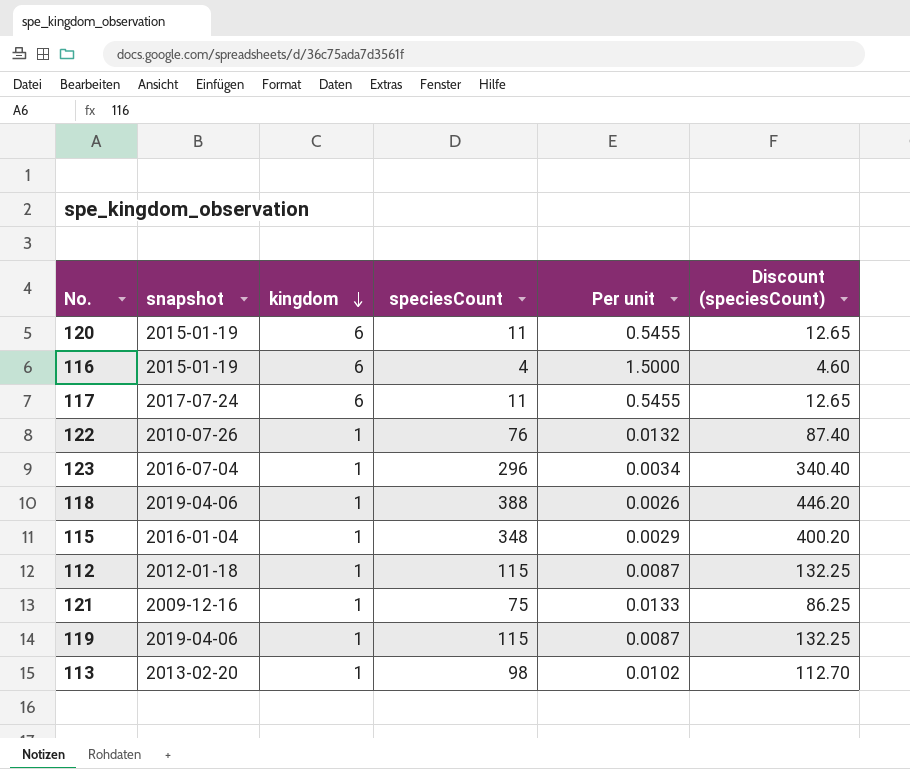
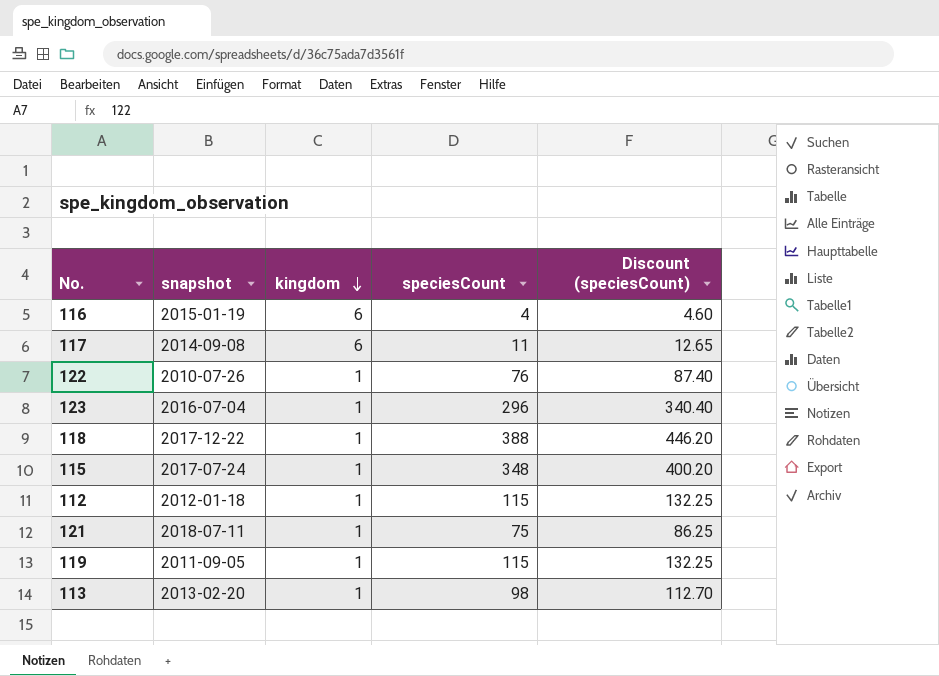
column Per unit | formula: [kingdom] / [speciesCount] -> none
row 120: 2015-01-19 | 6 | 11 | 0.5455 | 12.65 -> none
117 | snapshot: 2017-07-24 -> 2014-09-08
118 | snapshot: 2019-04-06 -> 2017-12-22
115 | snapshot: 2016-01-04 -> 2017-07-24
121 | snapshot: 2009-12-16 -> 2018-07-11
119 | snapshot: 2019-04-06 -> 2011-09-05

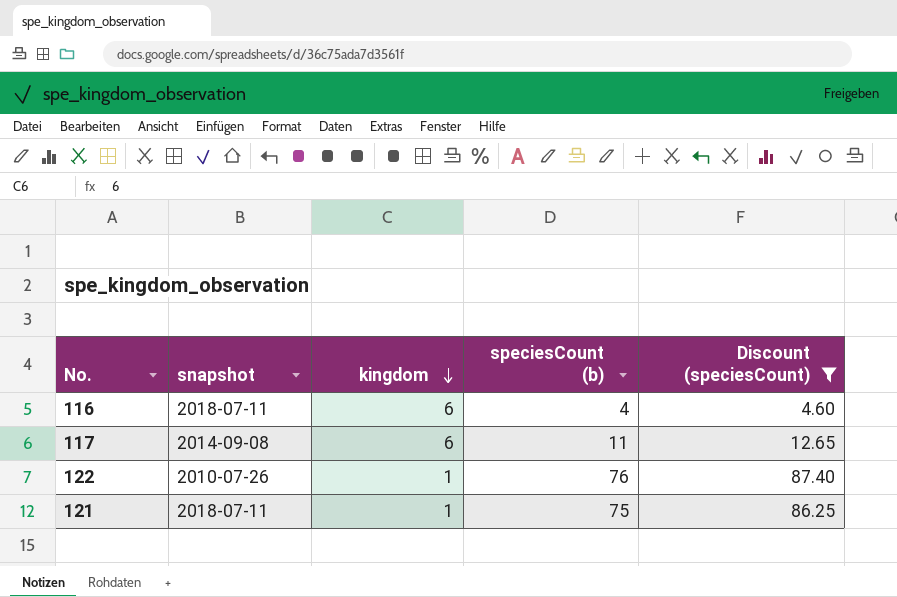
filter: none -> Discount (speciesCount) <= 87.40
column name: speciesCount -> speciesCount (b)
116 | snapshot: 2015-01-19 -> 2018-07-11

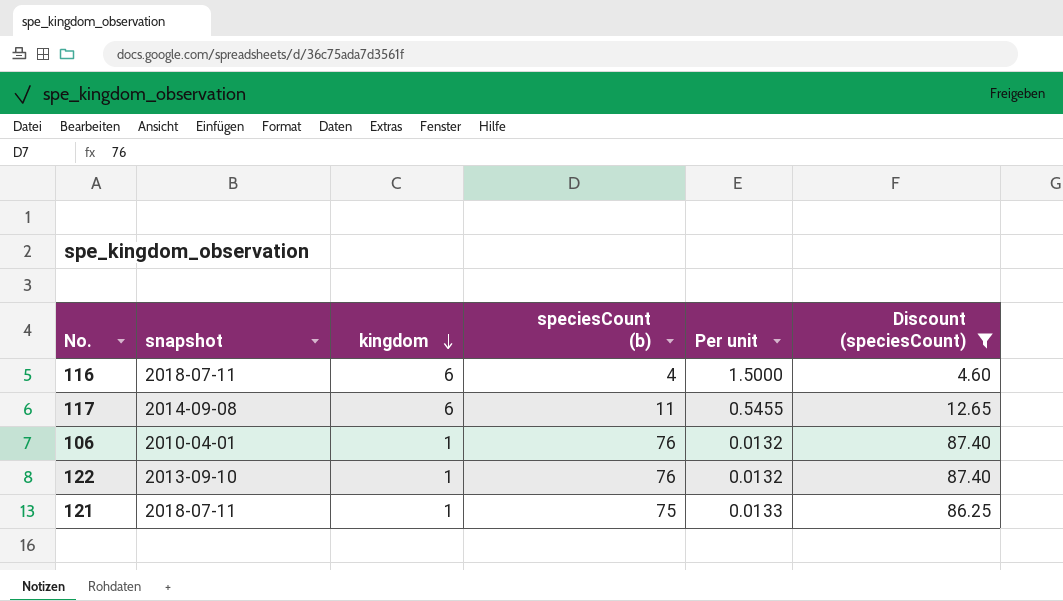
column Per unit | formula: none -> [kingdom] / [speciesCount (b)]
row 106: none -> 2010-04-01 | 1 | 76 | 0.0132 | 87.40
122 | snapshot: 2010-07-26 -> 2013-09-10

